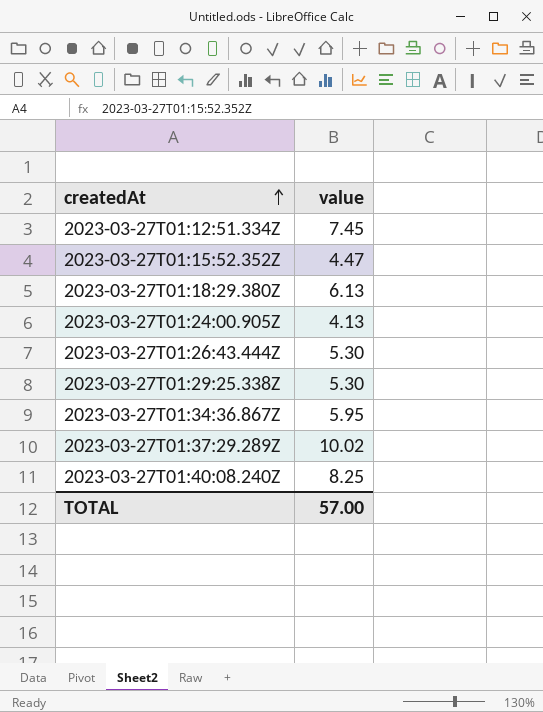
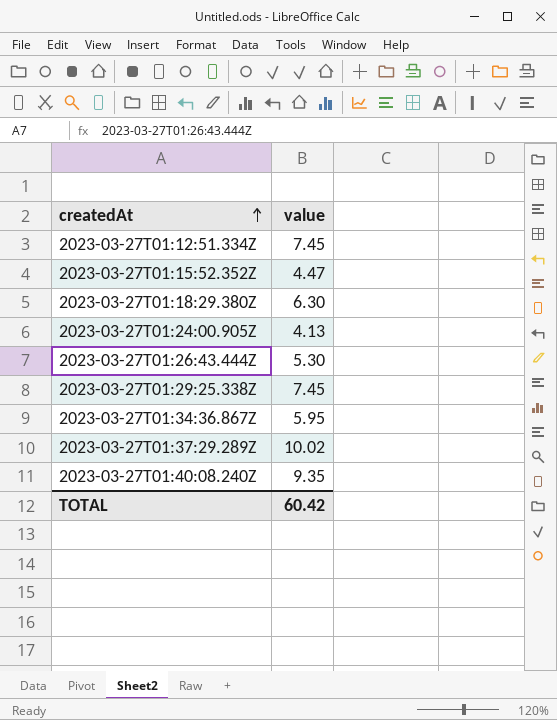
2023-03-27T01:18:29.380Z | value: 6.13 -> 6.30
2023-03-27T01:29:25.338Z | value: 5.30 -> 7.45
2023-03-27T01:40:08.240Z | value: 8.25 -> 9.35
TOTAL | value: 57.00 -> 60.42

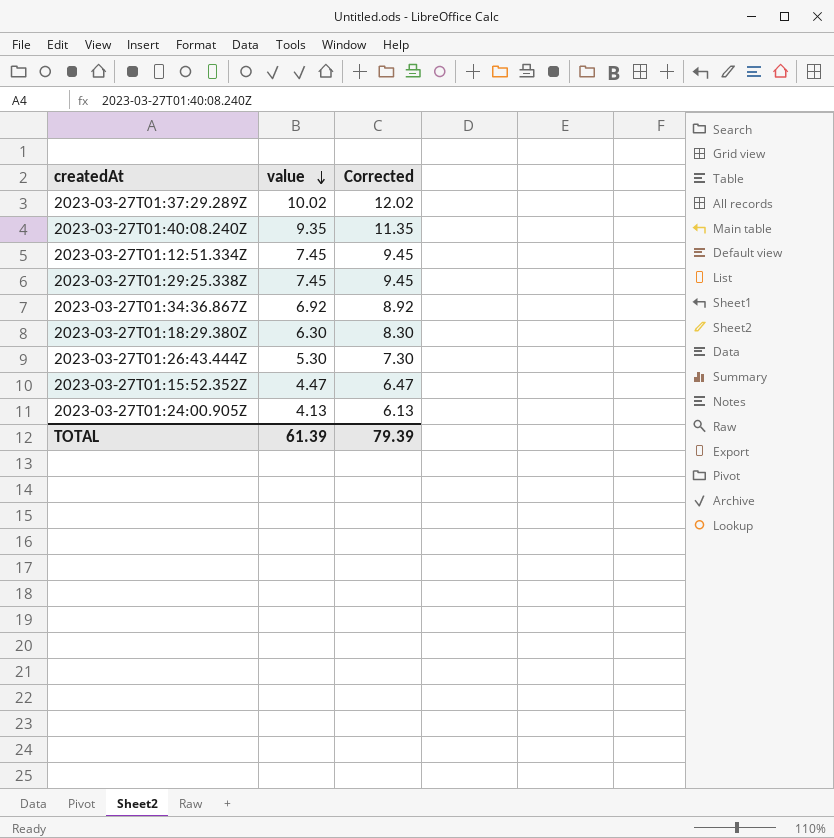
row order: createdAt ascending -> value descending
column Corrected | formula: none -> [value] + 2
2023-03-27T01:34:36.867Z | value: 5.95 -> 6.92
TOTAL | value: 60.42 -> 61.39

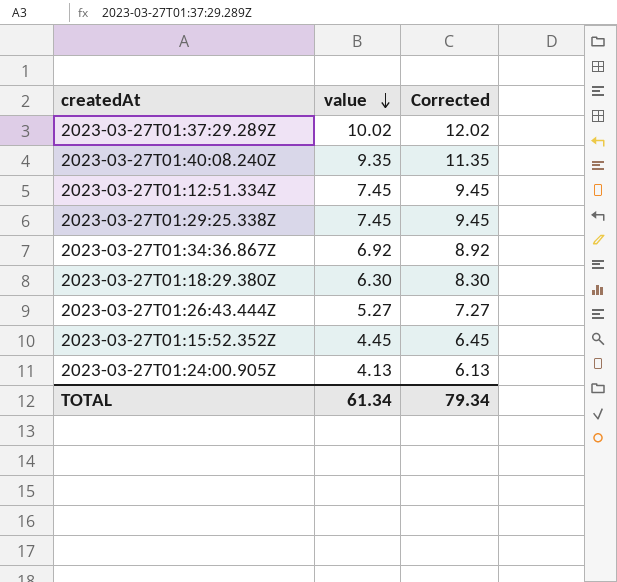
2023-03-27T01:26:43.444Z | value: 5.30 -> 5.27
2023-03-27T01:26:43.444Z | Corrected: 7.30 -> 7.27
2023-03-27T01:15:52.352Z | value: 4.47 -> 4.45
2023-03-27T01:15:52.352Z | Corrected: 6.47 -> 6.45
TOTAL | value: 61.39 -> 61.34
TOTAL | Corrected: 79.39 -> 79.34

